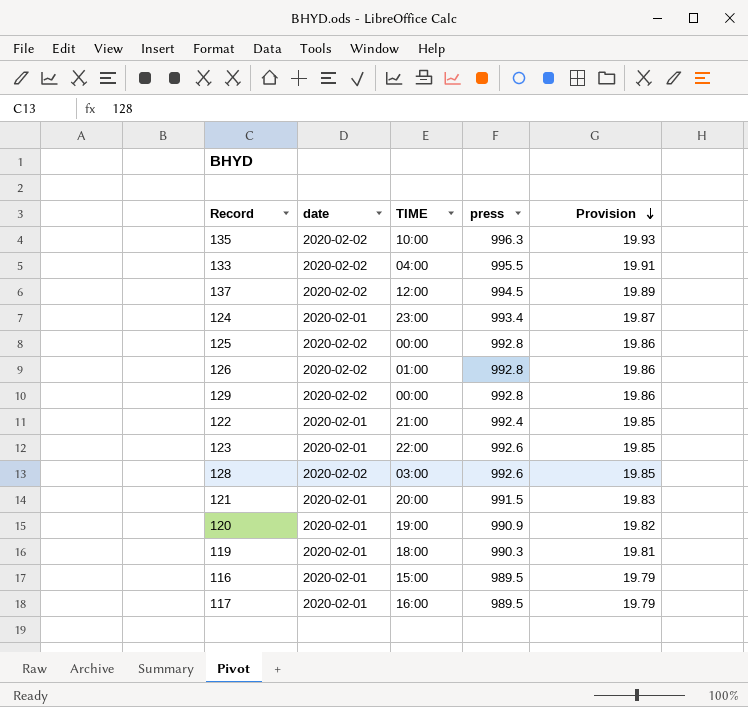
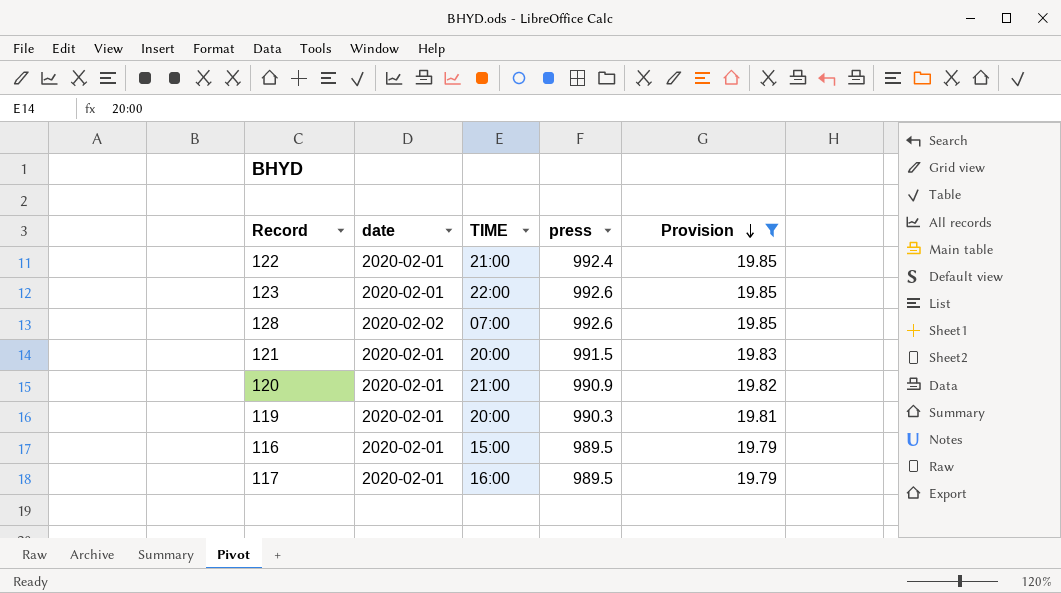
filter: none -> Provision <= 19.85
128 | TIME: 03:00 -> 07:00
120 | TIME: 19:00 -> 21:00
119 | TIME: 18:00 -> 20:00

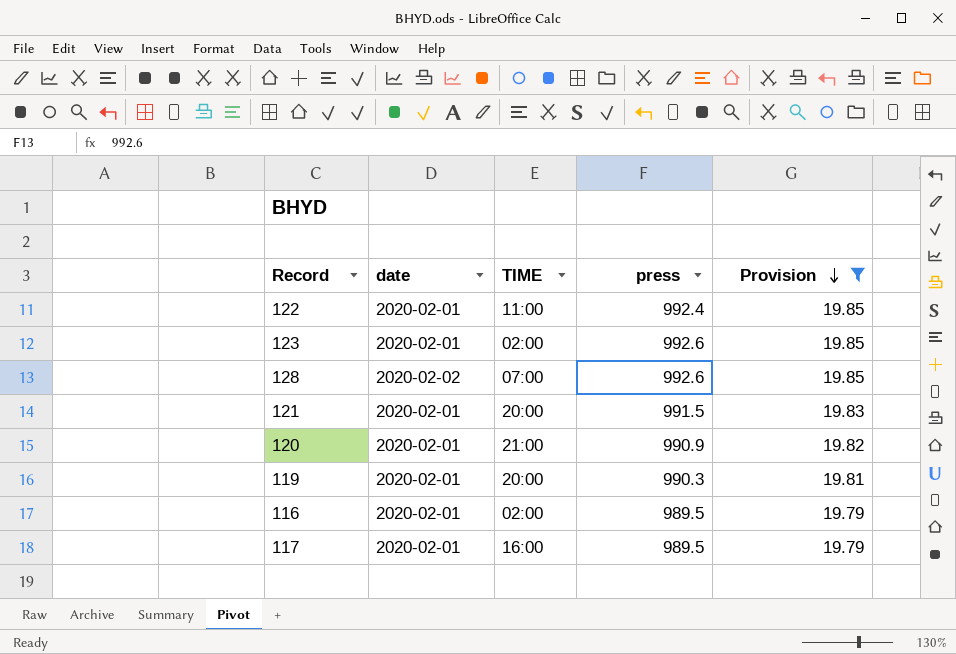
122 | TIME: 21:00 -> 11:00
123 | TIME: 22:00 -> 02:00
116 | TIME: 15:00 -> 02:00

